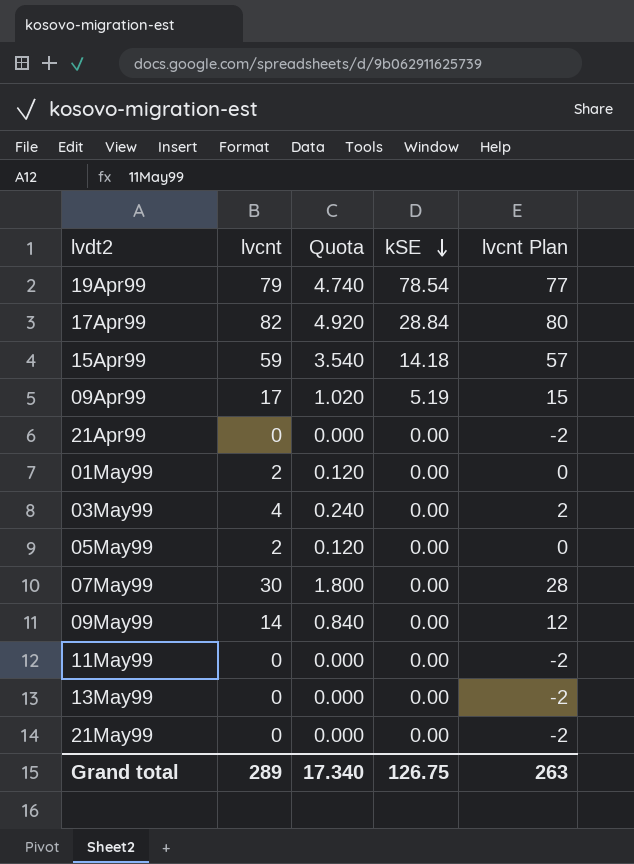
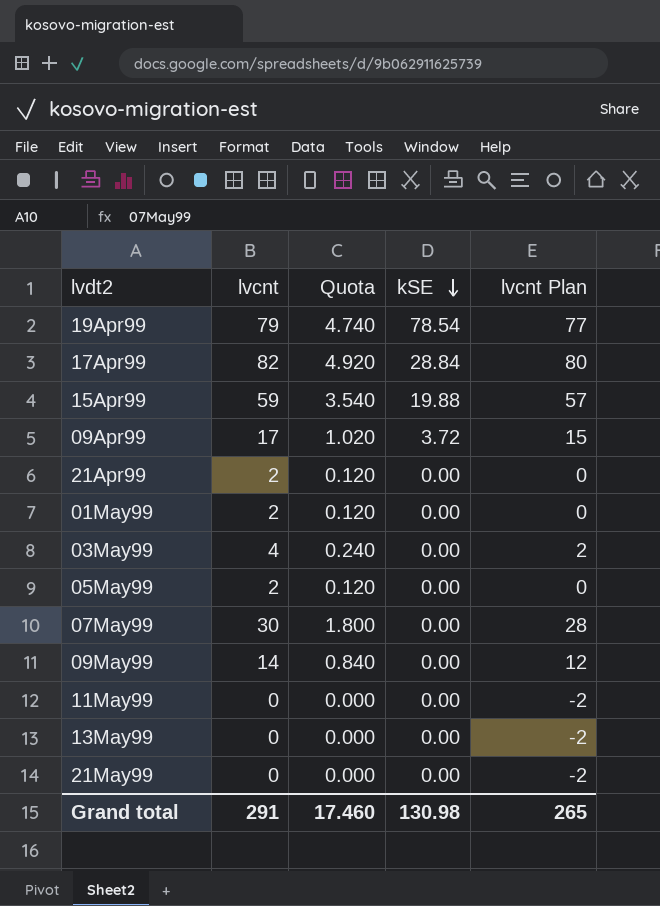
15Apr99 | kSE: 14.18 -> 19.88
09Apr99 | kSE: 5.19 -> 3.72
21Apr99 | lvcnt: 0 -> 2
21Apr99 | Quota: 0.000 -> 0.120
21Apr99 | lvcnt Plan: -2 -> 0
Grand total | lvcnt: 289 -> 291
Grand total | Quota: 17.340 -> 17.460
Grand total | kSE: 126.75 -> 130.98
Grand total | lvcnt Plan: 263 -> 265

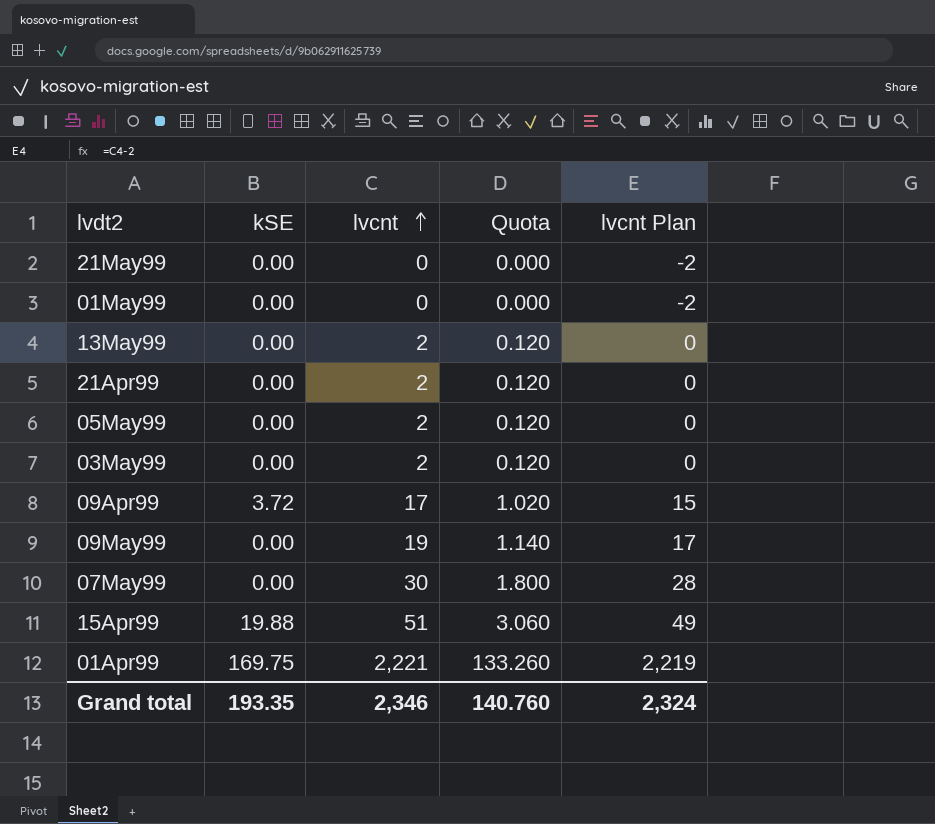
row order: kSE descending -> lvcnt ascending
column kSE | position: 4 -> 2
row 19Apr99: 79 | 4.740 | 78.54 | 77 -> none
row 17Apr99: 82 | 4.920 | 28.84 | 80 -> none
row 11May99: 0 | 0.000 | 0.00 | -2 -> none
01May99 | lvcnt: 2 -> 0
01May99 | Quota: 0.120 -> 0.000
01May99 | lvcnt Plan: 0 -> -2
13May99 | lvcnt: 0 -> 2
13May99 | Quota: 0.000 -> 0.120
13May99 | lvcnt Plan: -2 -> 0
03May99 | lvcnt: 4 -> 2
03May99 | Quota: 0.240 -> 0.120
03May99 | lvcnt Plan: 2 -> 0
09May99 | lvcnt: 14 -> 19
09May99 | Quota: 0.840 -> 1.140
09May99 | lvcnt Plan: 12 -> 17
15Apr99 | lvcnt: 59 -> 51
15Apr99 | Quota: 3.540 -> 3.060
15Apr99 | lvcnt Plan: 57 -> 49
row 01Apr99: none -> 169.75 | 2,221 | 133.260 | 2,219
Grand total | kSE: 130.98 -> 193.35
Grand total | lvcnt: 291 -> 2,346
Grand total | Quota: 17.460 -> 140.760
Grand total | lvcnt Plan: 265 -> 2,324

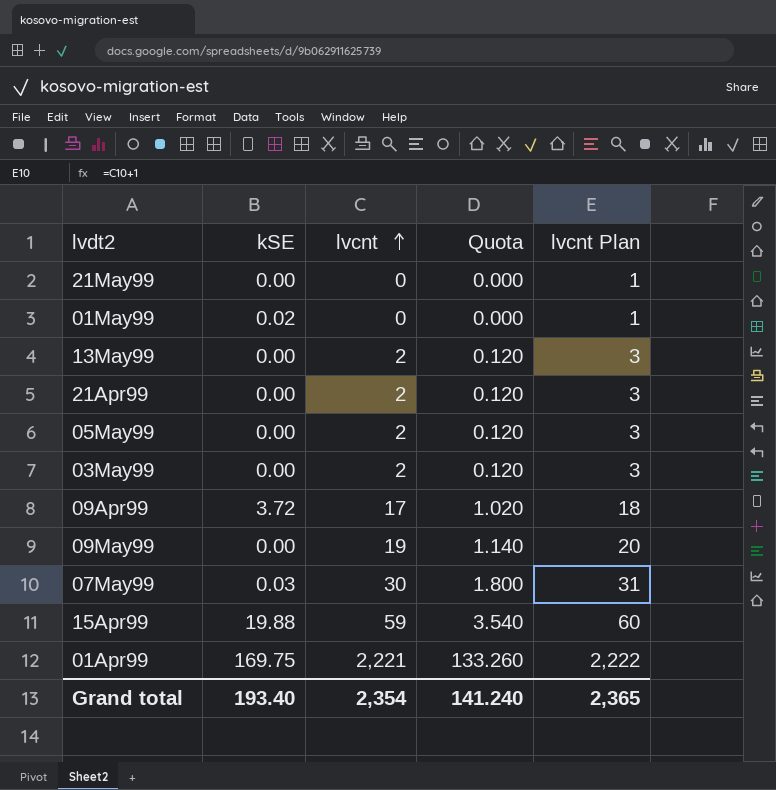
column lvcnt Plan | formula: [lvcnt] - 2 -> [lvcnt] + 1
01May99 | kSE: 0.00 -> 0.02
07May99 | kSE: 0.00 -> 0.03
15Apr99 | lvcnt: 51 -> 59
15Apr99 | Quota: 3.060 -> 3.540
Grand total | kSE: 193.35 -> 193.40
Grand total | lvcnt: 2,346 -> 2,354
Grand total | Quota: 140.760 -> 141.240
Grand total | lvcnt Plan: 2,324 -> 2,365

